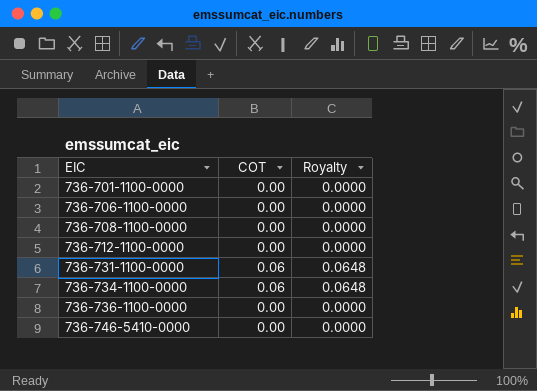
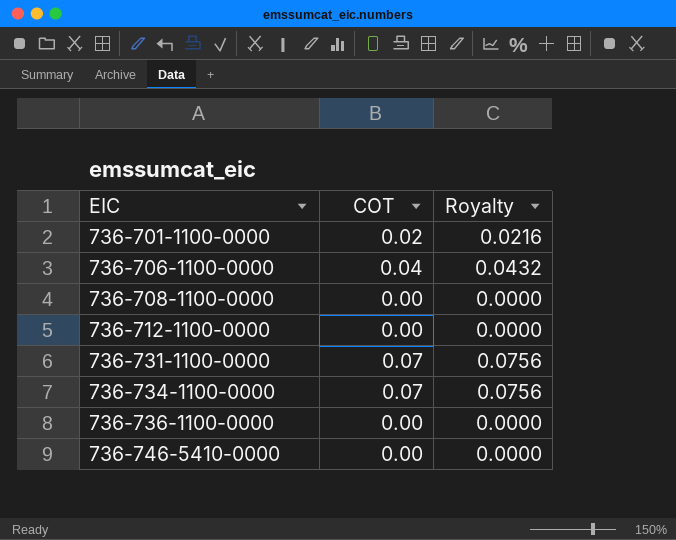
736-701-1100-0000 | COT: 0.00 -> 0.02
736-701-1100-0000 | Royalty: 0.0000 -> 0.0216
736-706-1100-0000 | COT: 0.00 -> 0.04
736-706-1100-0000 | Royalty: 0.0000 -> 0.0432
736-731-1100-0000 | COT: 0.06 -> 0.07
736-731-1100-0000 | Royalty: 0.0648 -> 0.0756
736-734-1100-0000 | COT: 0.06 -> 0.07
736-734-1100-0000 | Royalty: 0.0648 -> 0.0756

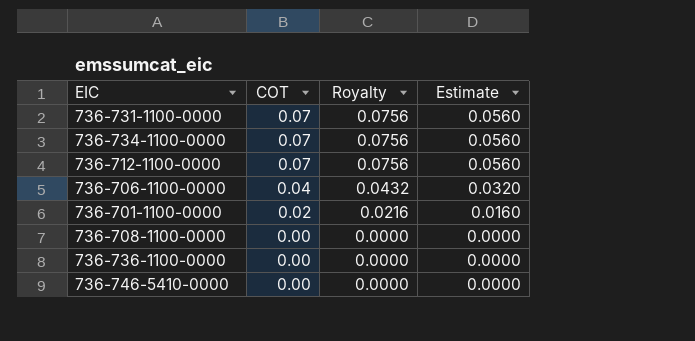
row order: EIC ascending -> COT descending
column Estimate | formula: none -> [COT] * 0.8
736-712-1100-0000 | COT: 0.00 -> 0.07
736-712-1100-0000 | Royalty: 0.0000 -> 0.0756

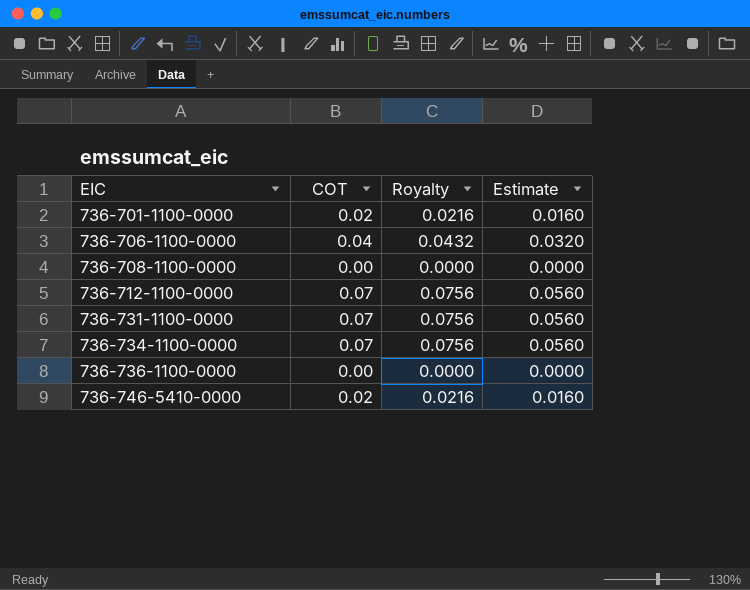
row order: COT descending -> EIC ascending
736-746-5410-0000 | COT: 0.00 -> 0.02
736-746-5410-0000 | Royalty: 0.0000 -> 0.0216
736-746-5410-0000 | Estimate: 0.0000 -> 0.0160

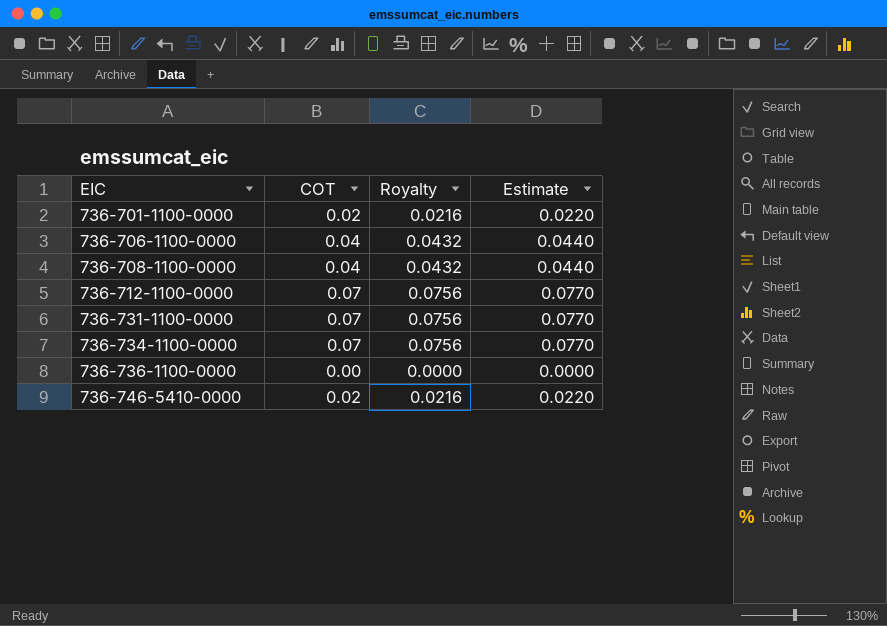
column Estimate | formula: [COT] * 0.8 -> [COT] * 1.1
736-708-1100-0000 | COT: 0.00 -> 0.04
736-708-1100-0000 | Royalty: 0.0000 -> 0.0432

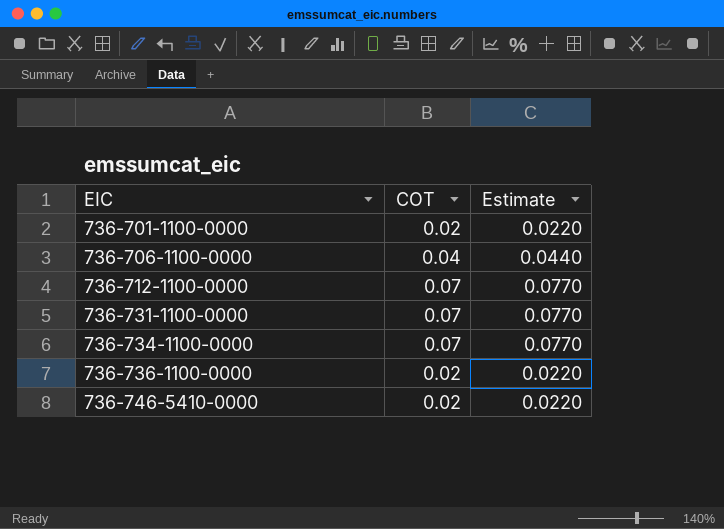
column Royalty | formula: [COT] * 1.08 -> none
row 736-708-1100-0000: 0.04 | 0.0432 | 0.0440 -> none
736-736-1100-0000 | COT: 0.00 -> 0.02
736-736-1100-0000 | Estimate: 0.0000 -> 0.0220

